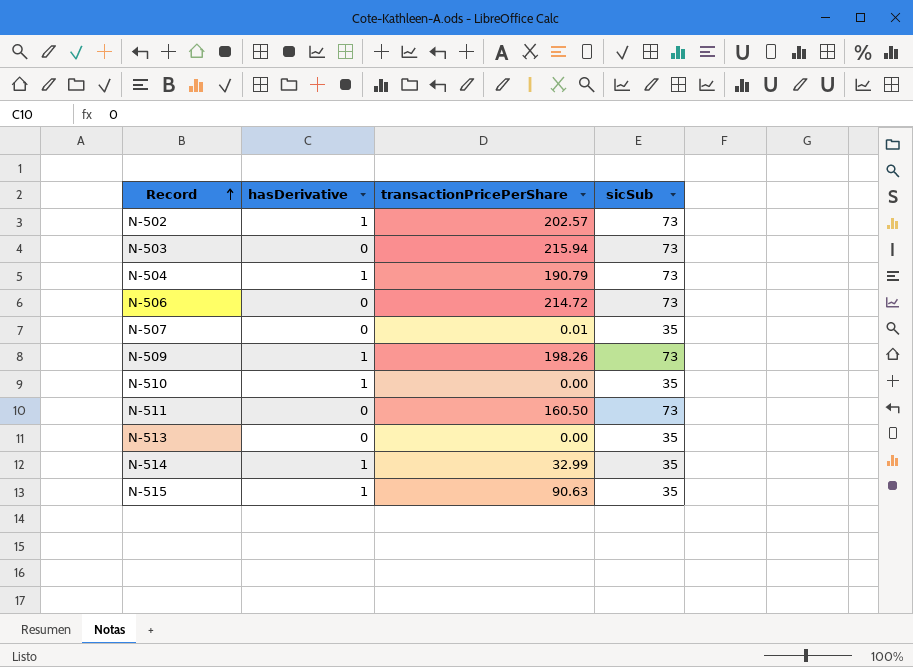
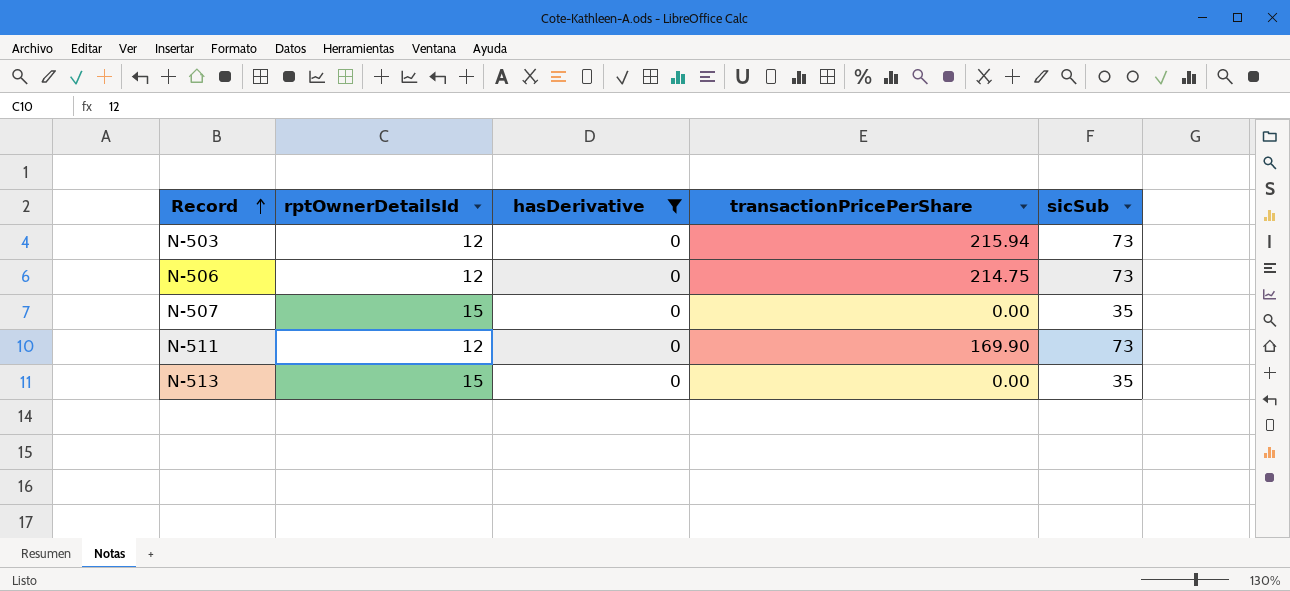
filter: none -> hasDerivative = 0
column rptOwnerDetailsId | position: none -> 2
N-506 | transactionPricePerShare: 214.72 -> 214.75
N-507 | transactionPricePerShare: 0.01 -> 0.00
N-511 | transactionPricePerShare: 160.50 -> 169.90

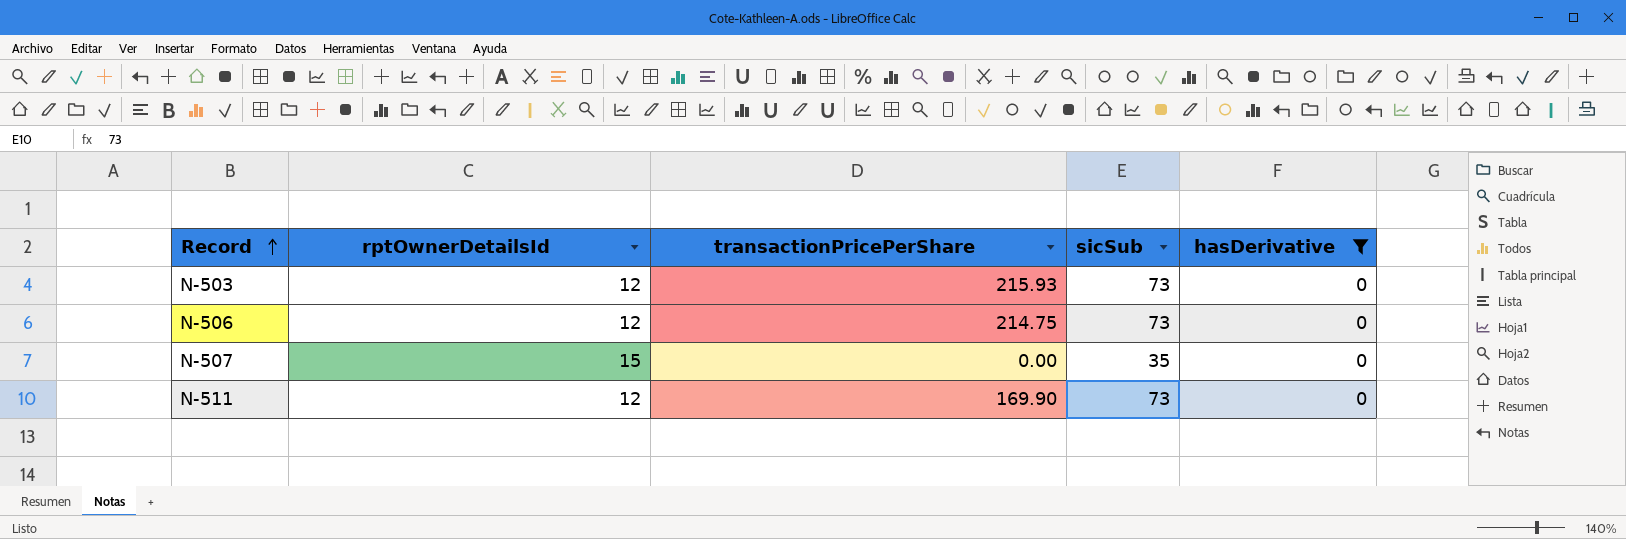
column hasDerivative | position: 3 -> 5
row N-513: 15 | 0 | 0.00 | 35 -> none
N-503 | transactionPricePerShare: 215.94 -> 215.93

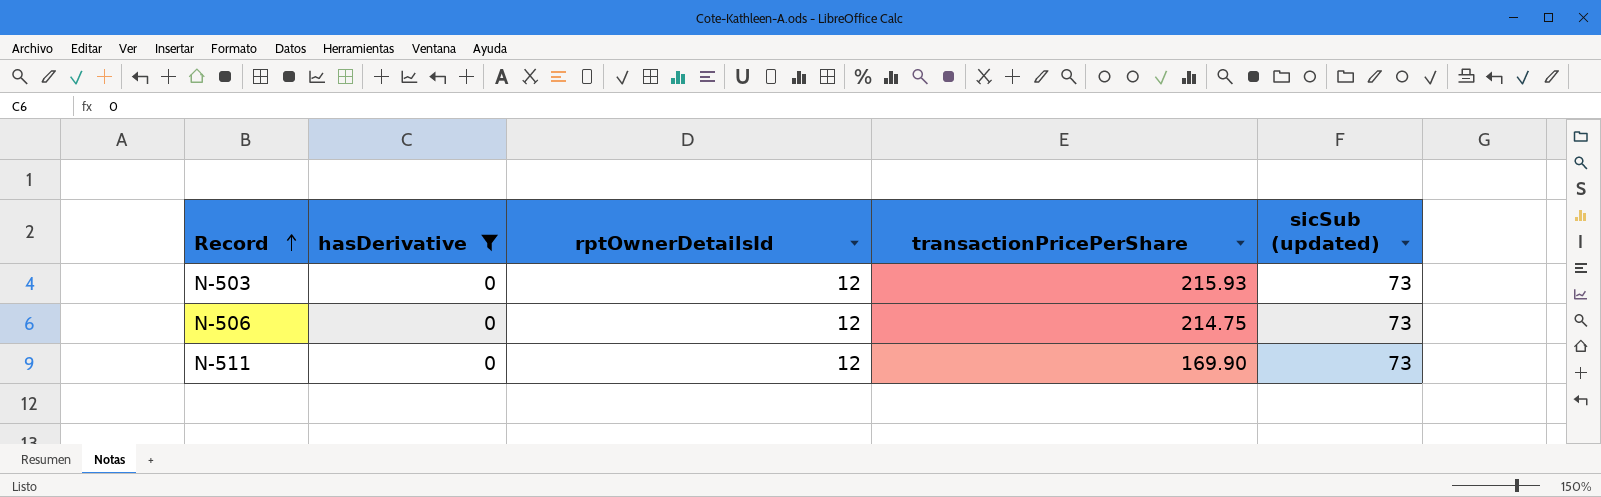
column hasDerivative | position: 5 -> 2
column name: sicSub -> sicSub (updated)
row N-507: 15 | 0.00 | 35 | 0 -> none

